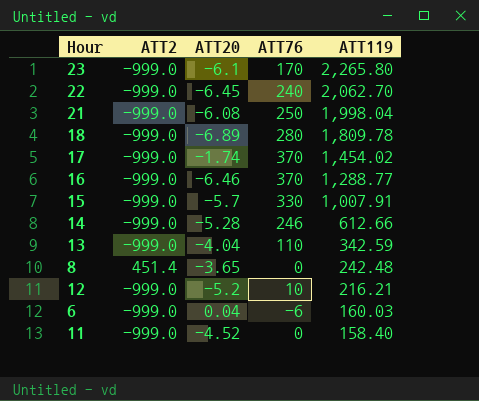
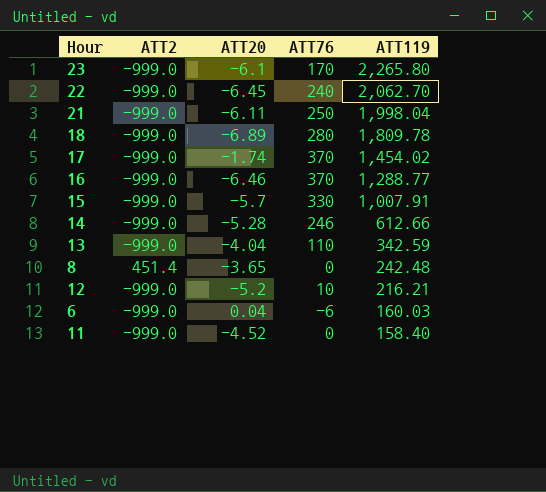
21 | ATT20: -6.08 -> -6.11

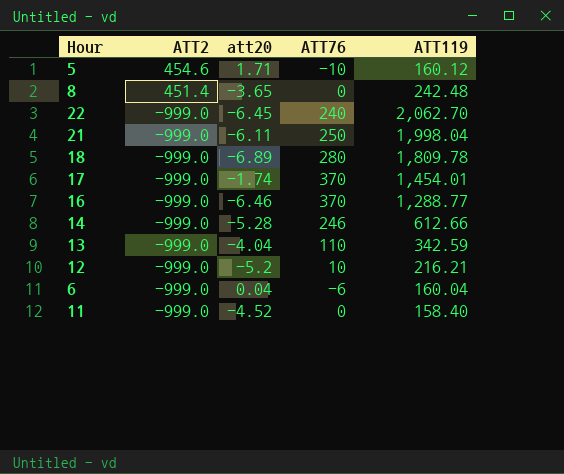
row order: ATT119 descending -> ATT2 descending
column name: ATT20 -> att20
row 23: -999.0 | -6.1 | 170 | 2,265.80 -> none
row 15: -999.0 | -5.7 | 330 | 1,007.91 -> none
row 5: none -> 454.6 | 1.71 | -10 | 160.12
17 | ATT119: 1,454.02 -> 1,454.01
6 | ATT119: 160.03 -> 160.04

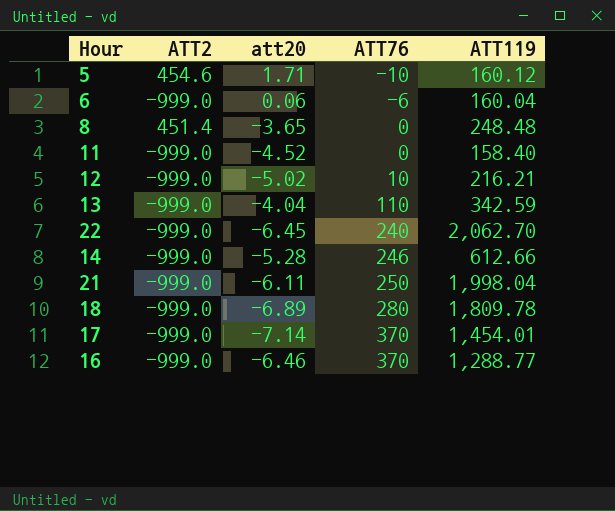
row order: ATT2 descending -> ATT76 ascending
6 | att20: 0.04 -> 0.06
8 | ATT119: 242.48 -> 248.48
12 | att20: -5.2 -> -5.02
17 | att20: -1.74 -> -7.14

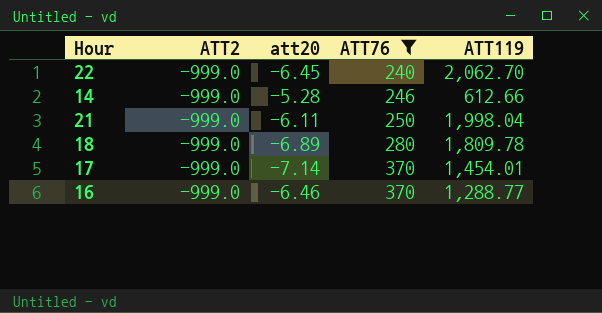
filter: none -> ATT76 >= 240

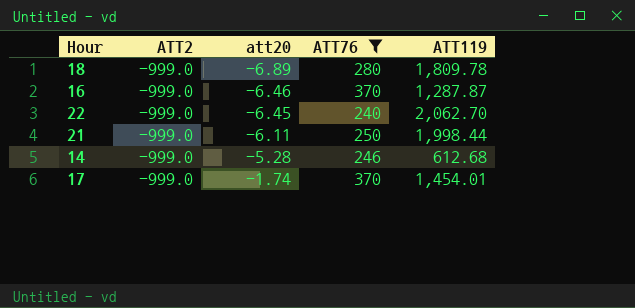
row order: ATT76 ascending -> att20 ascending
16 | ATT119: 1,288.77 -> 1,287.87
21 | ATT119: 1,998.04 -> 1,998.44
14 | ATT119: 612.66 -> 612.68
17 | att20: -7.14 -> -1.74

